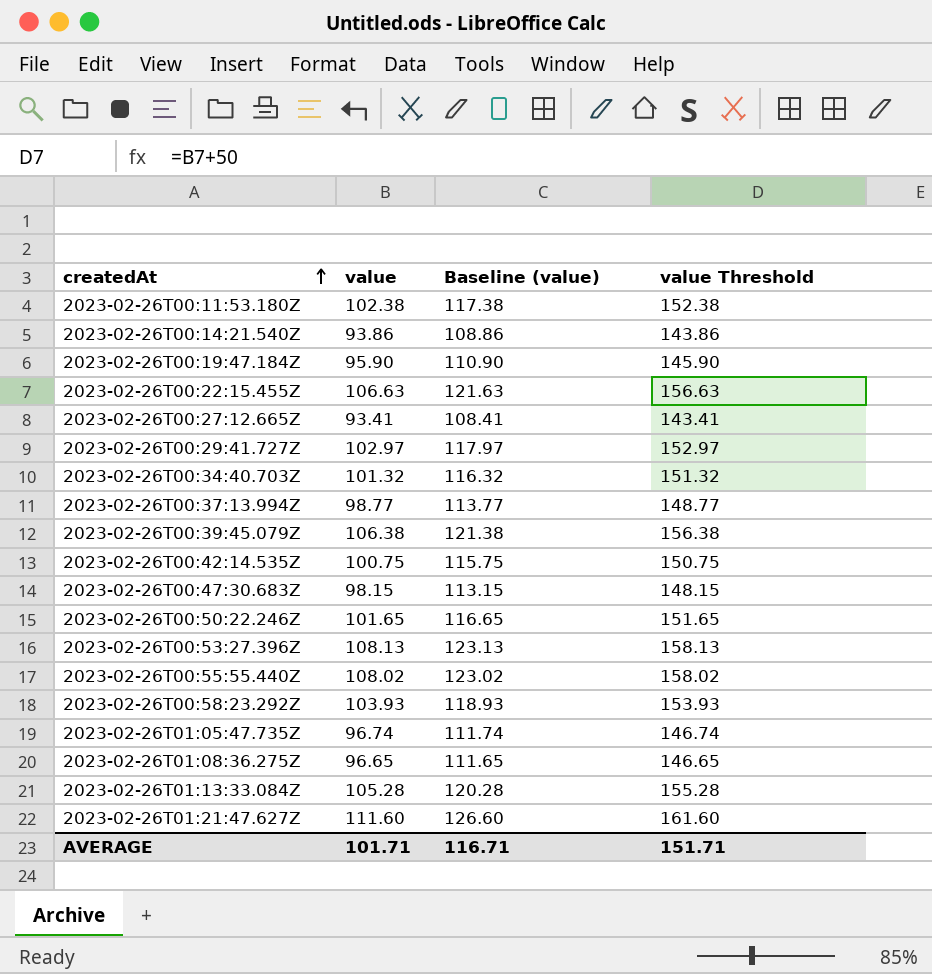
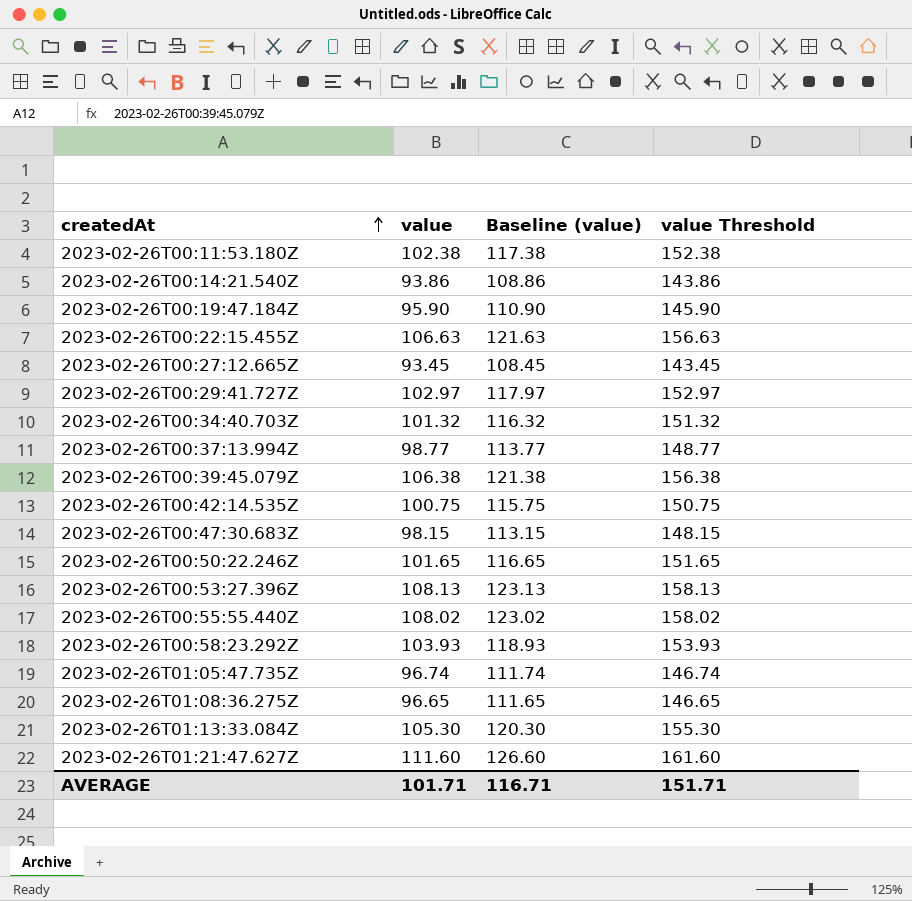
2023-02-26T00:27:12.665Z | value: 93.41 -> 93.45
2023-02-26T00:27:12.665Z | Baseline (value): 108.41 -> 108.45
2023-02-26T00:27:12.665Z | value Threshold: 143.41 -> 143.45
2023-02-26T01:13:33.084Z | value: 105.28 -> 105.30
2023-02-26T01:13:33.084Z | Baseline (value): 120.28 -> 120.30
2023-02-26T01:13:33.084Z | value Threshold: 155.28 -> 155.30

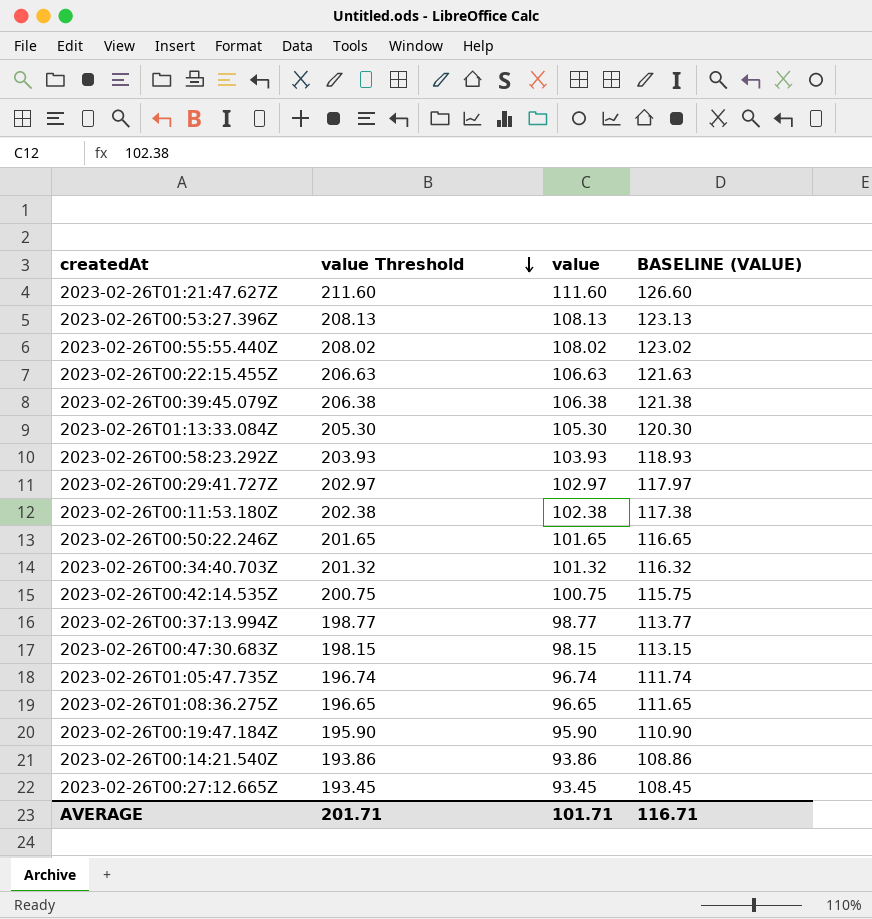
row order: createdAt ascending -> value Threshold descending
column value Threshold | formula: [value] + 50 -> [value] + 100
column value Threshold | position: 4 -> 2
column name: Baseline (value) -> BASELINE (VALUE)
AVERAGE | value Threshold: 151.71 -> 201.71

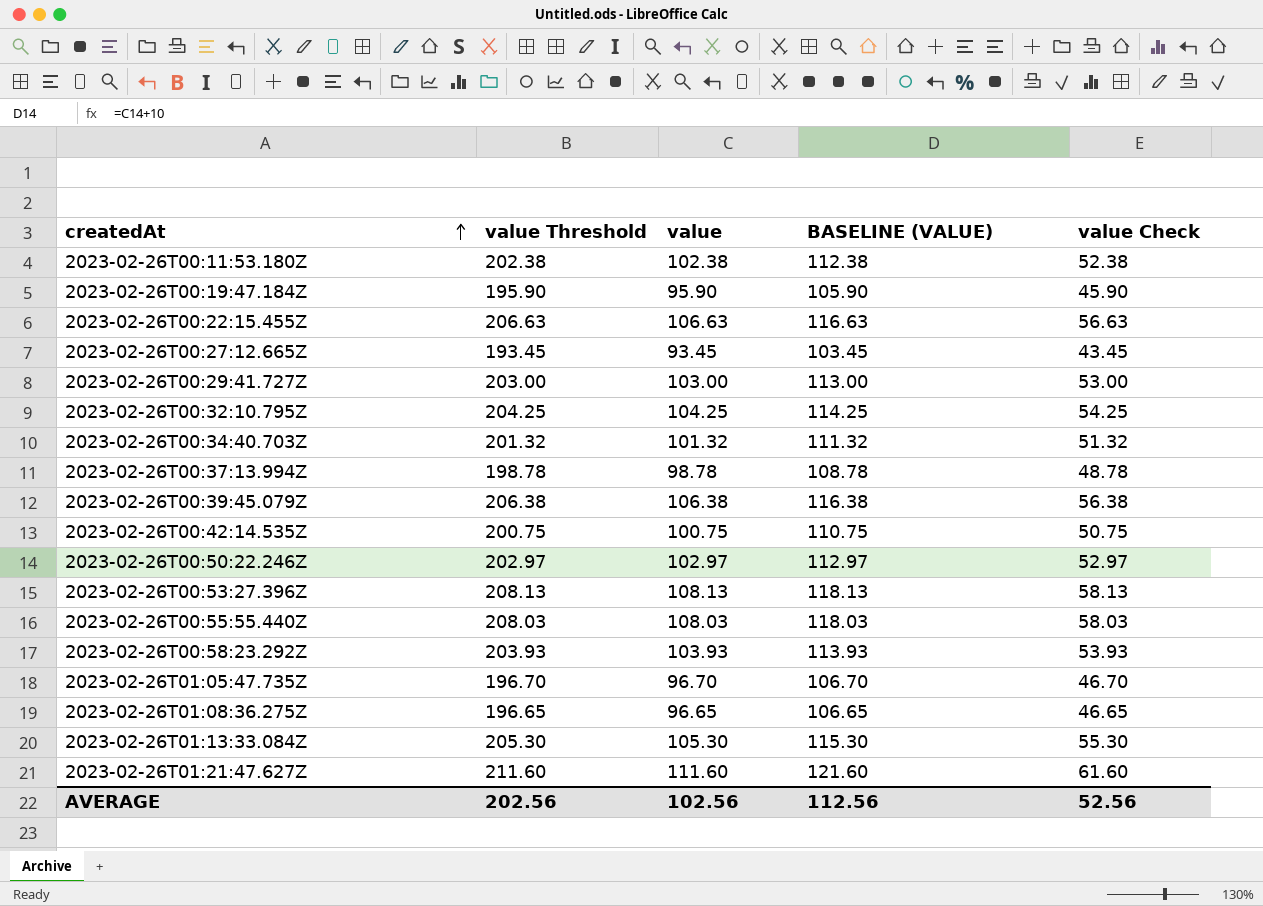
row order: value Threshold descending -> createdAt ascending
column BASELINE (VALUE) | formula: [value] + 15 -> [value] + 10
column value Check | formula: none -> [value] - 50
row 2023-02-26T00:47:30.683Z: 198.15 | 98.15 | 113.15 -> none
row 2023-02-26T00:14:21.540Z: 193.86 | 93.86 | 108.86 -> none
2023-02-26T00:29:41.727Z | value Threshold: 202.97 -> 203.00
2023-02-26T00:29:41.727Z | value: 102.97 -> 103.00
row 2023-02-26T00:32:10.795Z: none -> 204.25 | 104.25 | 114.25 | 54.25
2023-02-26T00:37:13.994Z | value Threshold: 198.77 -> 198.78
2023-02-26T00:37:13.994Z | value: 98.77 -> 98.78
2023-02-26T00:50:22.246Z | value Threshold: 201.65 -> 202.97
2023-02-26T00:50:22.246Z | value: 101.65 -> 102.97
2023-02-26T00:55:55.440Z | value Threshold: 208.02 -> 208.03
2023-02-26T00:55:55.440Z | value: 108.02 -> 108.03
2023-02-26T01:05:47.735Z | value Threshold: 196.74 -> 196.70
2023-02-26T01:05:47.735Z | value: 96.74 -> 96.70
AVERAGE | value Threshold: 201.71 -> 202.56
AVERAGE | value: 101.71 -> 102.56
AVERAGE | BASELINE (VALUE): 116.71 -> 112.56

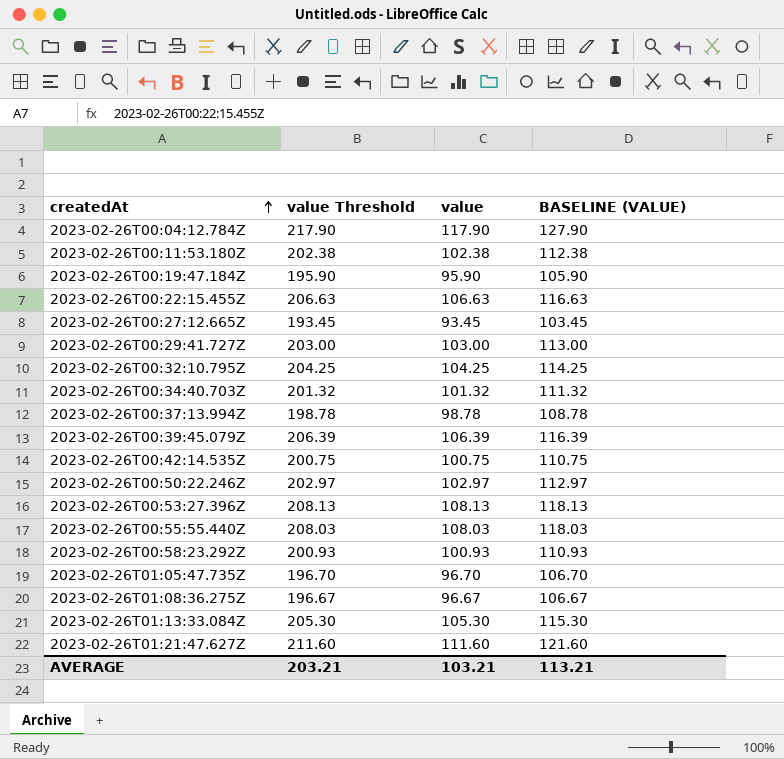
column value Check | formula: [value] - 50 -> none
row 2023-02-26T00:04:12.784Z: none -> 217.90 | 117.90 | 127.90
2023-02-26T00:39:45.079Z | value Threshold: 206.38 -> 206.39
2023-02-26T00:39:45.079Z | value: 106.38 -> 106.39
2023-02-26T00:39:45.079Z | BASELINE (VALUE): 116.38 -> 116.39
2023-02-26T00:58:23.292Z | value Threshold: 203.93 -> 200.93
2023-02-26T00:58:23.292Z | value: 103.93 -> 100.93
2023-02-26T00:58:23.292Z | BASELINE (VALUE): 113.93 -> 110.93
2023-02-26T01:08:36.275Z | value Threshold: 196.65 -> 196.67
2023-02-26T01:08:36.275Z | value: 96.65 -> 96.67
2023-02-26T01:08:36.275Z | BASELINE (VALUE): 106.65 -> 106.67
AVERAGE | value Threshold: 202.56 -> 203.21
AVERAGE | value: 102.56 -> 103.21
AVERAGE | BASELINE (VALUE): 112.56 -> 113.21

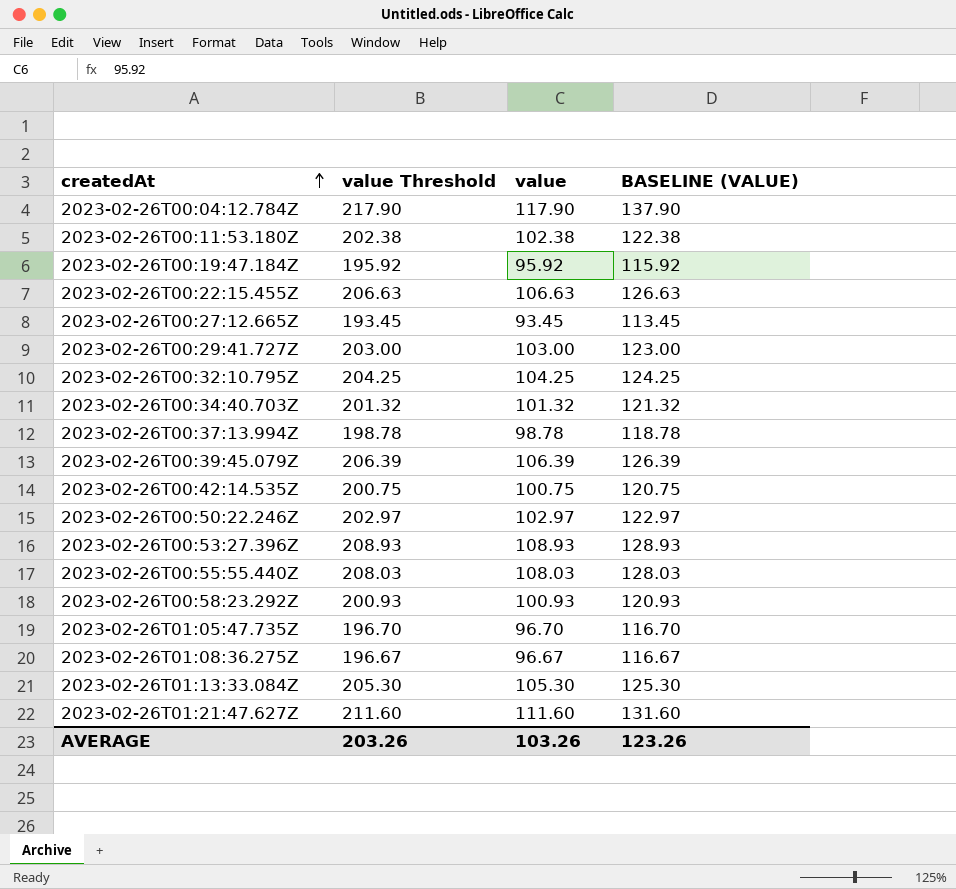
column BASELINE (VALUE) | formula: [value] + 10 -> [value] + 20
2023-02-26T00:19:47.184Z | value Threshold: 195.90 -> 195.92
2023-02-26T00:19:47.184Z | value: 95.90 -> 95.92
2023-02-26T00:53:27.396Z | value Threshold: 208.13 -> 208.93
2023-02-26T00:53:27.396Z | value: 108.13 -> 108.93
AVERAGE | value Threshold: 203.21 -> 203.26
AVERAGE | value: 103.21 -> 103.26
AVERAGE | BASELINE (VALUE): 113.21 -> 123.26

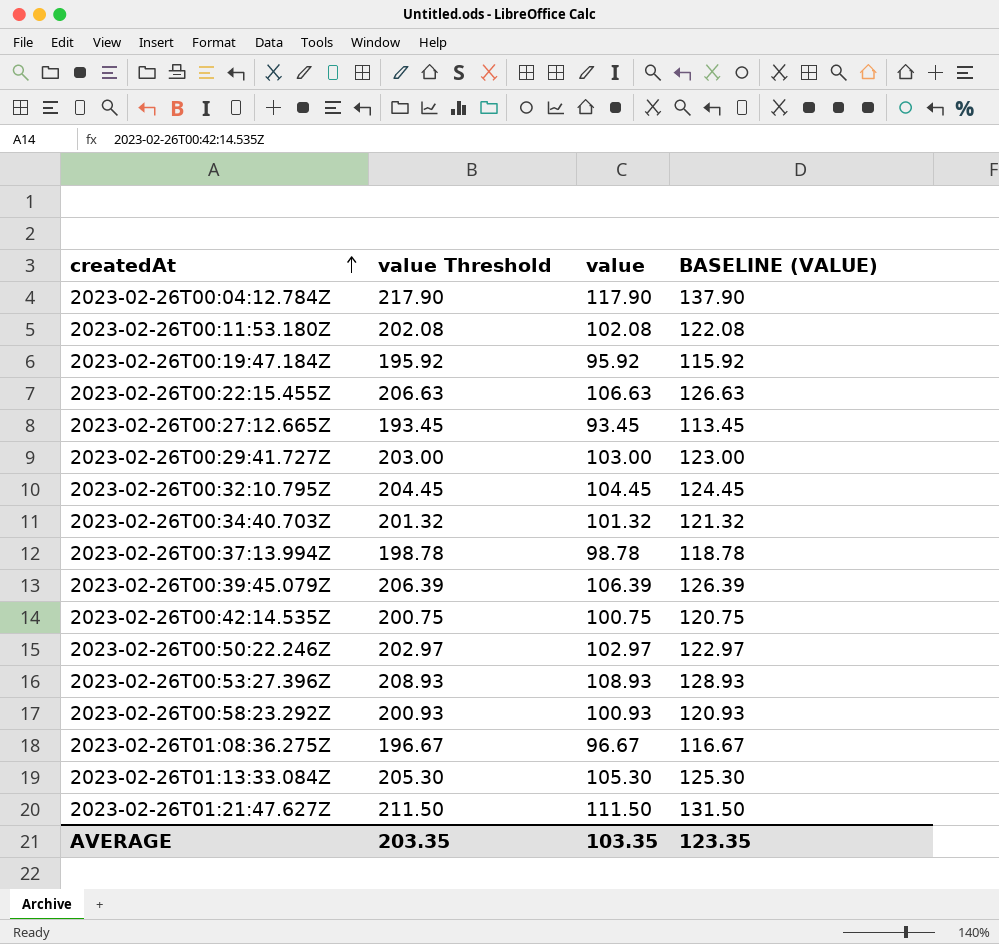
row 2023-02-26T00:55:55.440Z: 208.03 | 108.03 | 128.03 -> none
row 2023-02-26T01:05:47.735Z: 196.70 | 96.70 | 116.70 -> none
2023-02-26T00:11:53.180Z | value Threshold: 202.38 -> 202.08
2023-02-26T00:11:53.180Z | value: 102.38 -> 102.08
2023-02-26T00:11:53.180Z | BASELINE (VALUE): 122.38 -> 122.08
2023-02-26T00:32:10.795Z | value Threshold: 204.25 -> 204.45
2023-02-26T00:32:10.795Z | value: 104.25 -> 104.45
2023-02-26T00:32:10.795Z | BASELINE (VALUE): 124.25 -> 124.45
2023-02-26T01:21:47.627Z | value Threshold: 211.60 -> 211.50
2023-02-26T01:21:47.627Z | value: 111.60 -> 111.50
2023-02-26T01:21:47.627Z | BASELINE (VALUE): 131.60 -> 131.50
AVERAGE | value Threshold: 203.26 -> 203.35
AVERAGE | value: 103.26 -> 103.35
AVERAGE | BASELINE (VALUE): 123.26 -> 123.35

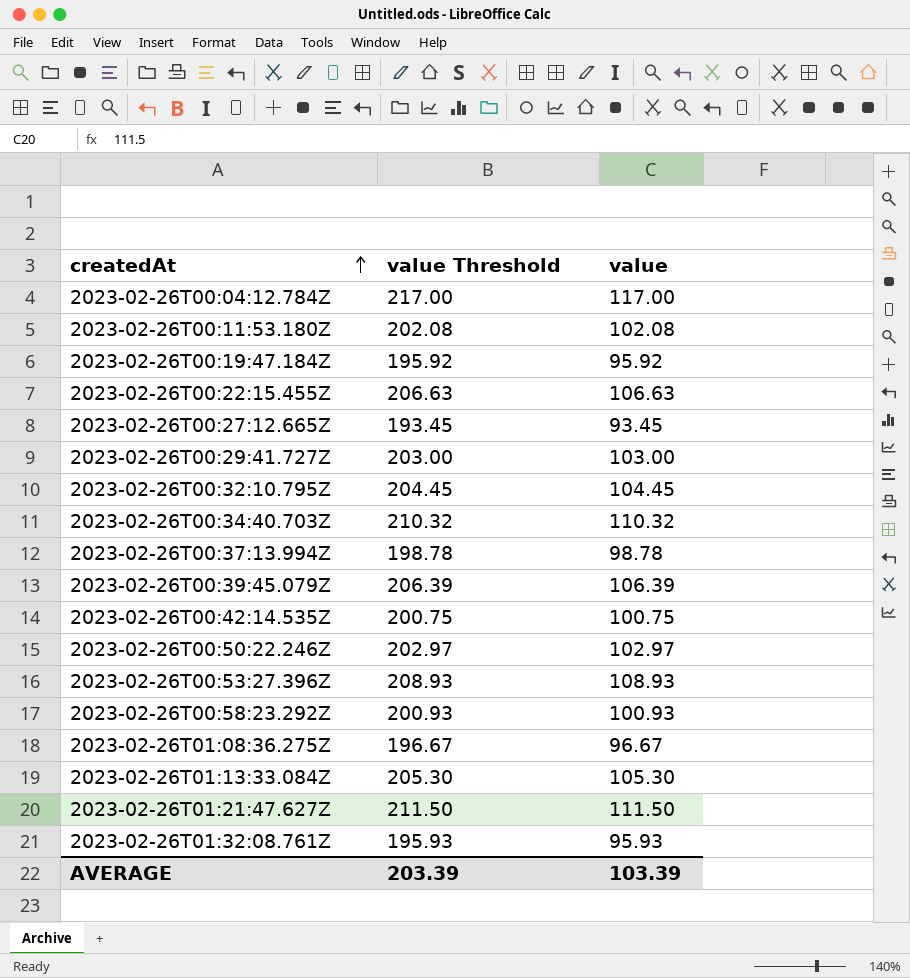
column BASELINE (VALUE) | formula: [value] + 20 -> none
2023-02-26T00:04:12.784Z | value Threshold: 217.90 -> 217.00
2023-02-26T00:04:12.784Z | value: 117.90 -> 117.00
2023-02-26T00:34:40.703Z | value Threshold: 201.32 -> 210.32
2023-02-26T00:34:40.703Z | value: 101.32 -> 110.32
row 2023-02-26T01:32:08.761Z: none -> 195.93 | 95.93
AVERAGE | value Threshold: 203.35 -> 203.39
AVERAGE | value: 103.35 -> 103.39

